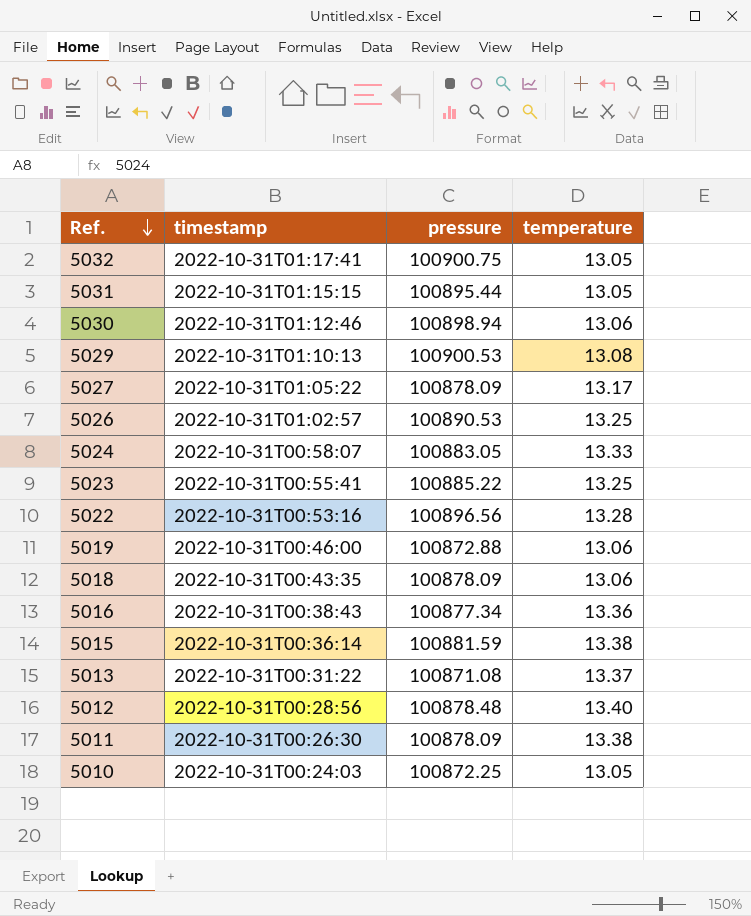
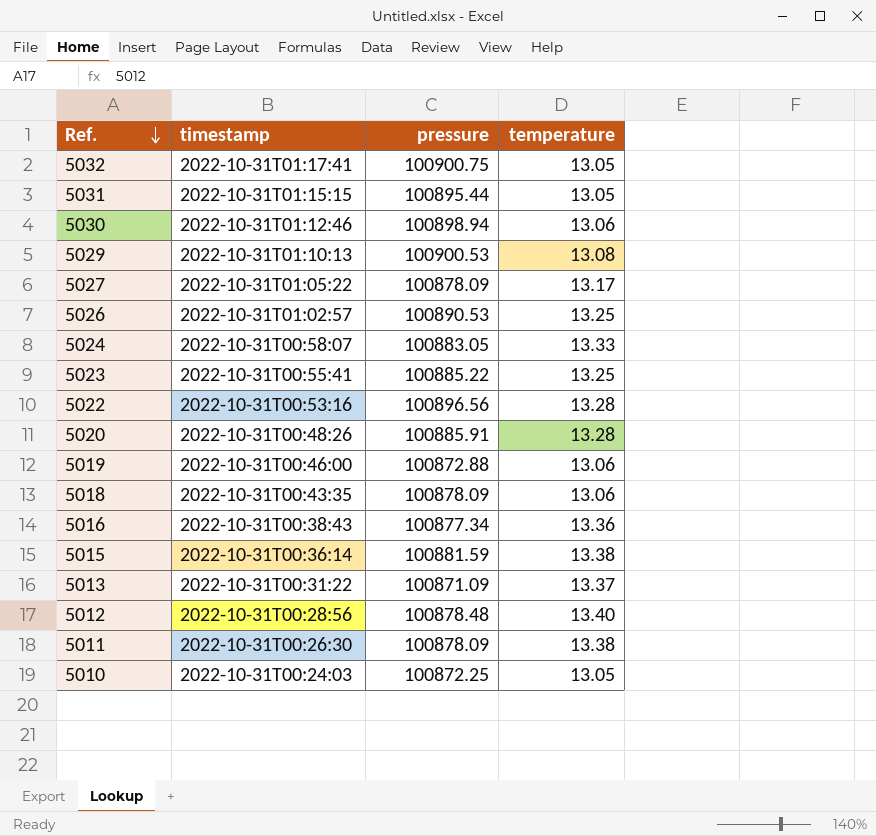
row 5020: none -> 2022-10-31T00:48:26 | 100885.91 | 13.28
5013 | pressure: 100871.08 -> 100871.09

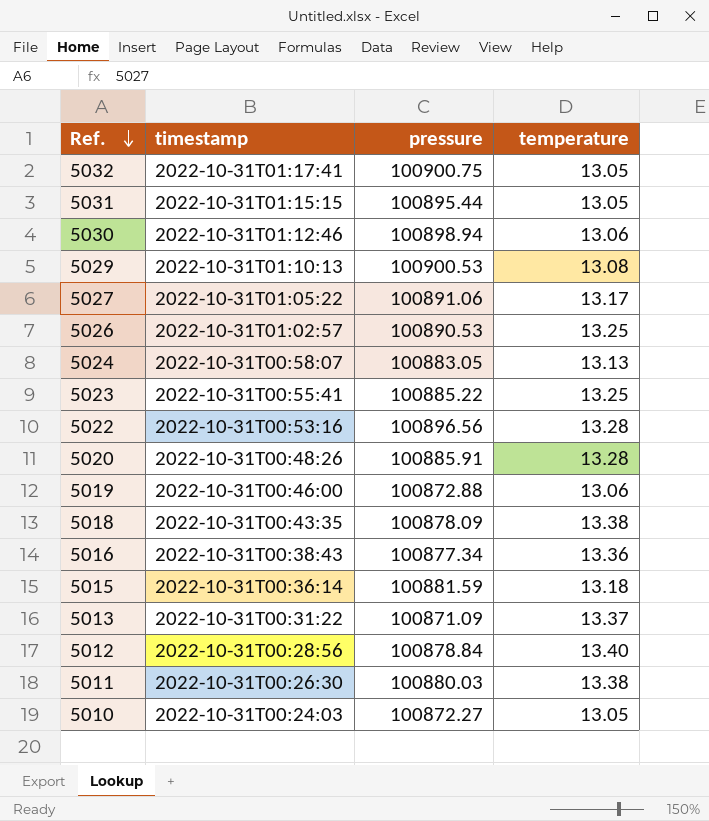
5027 | pressure: 100878.09 -> 100891.06
5024 | temperature: 13.33 -> 13.13
5018 | temperature: 13.06 -> 13.38
5015 | temperature: 13.38 -> 13.18
5012 | pressure: 100878.48 -> 100878.84
5011 | pressure: 100878.09 -> 100880.03
5010 | pressure: 100872.25 -> 100872.27

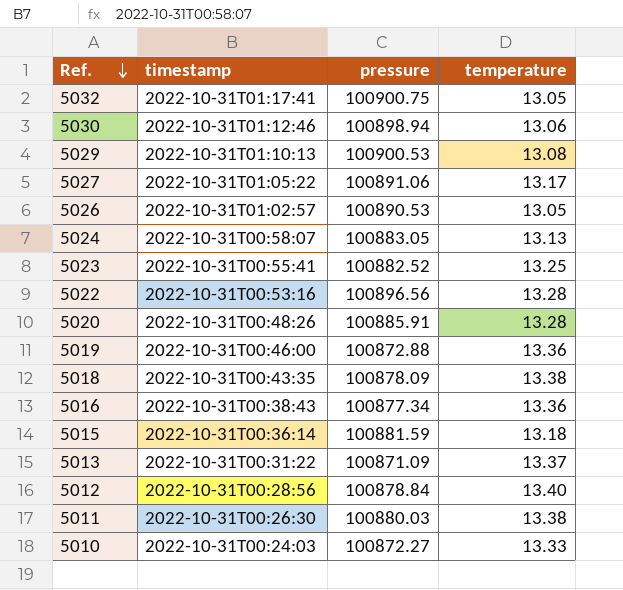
row 5031: 2022-10-31T01:15:15 | 100895.44 | 13.05 -> none
5026 | temperature: 13.25 -> 13.05
5023 | pressure: 100885.22 -> 100882.52
5019 | temperature: 13.06 -> 13.36
5010 | temperature: 13.05 -> 13.33

